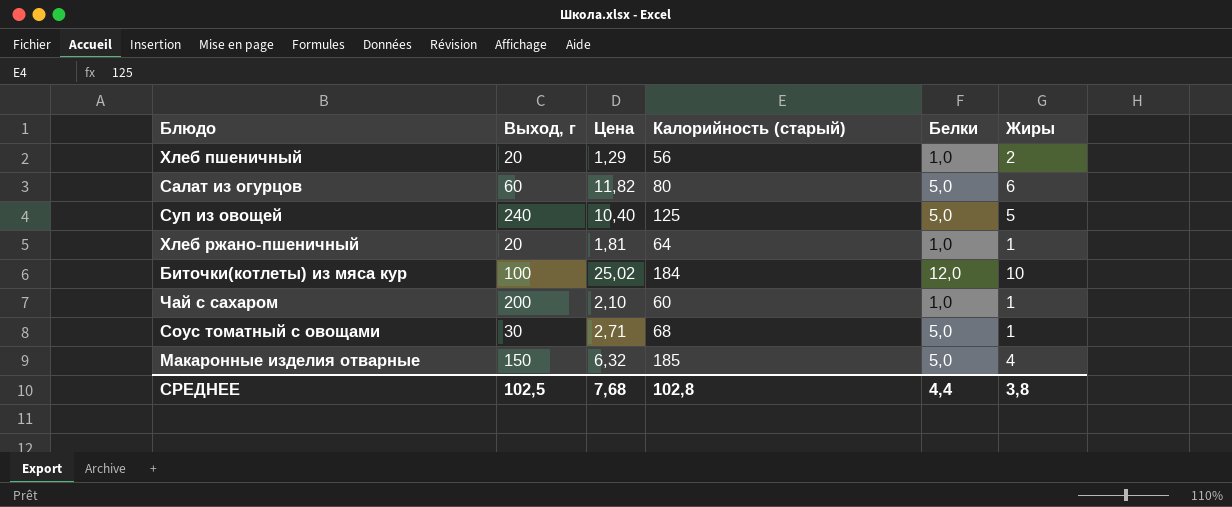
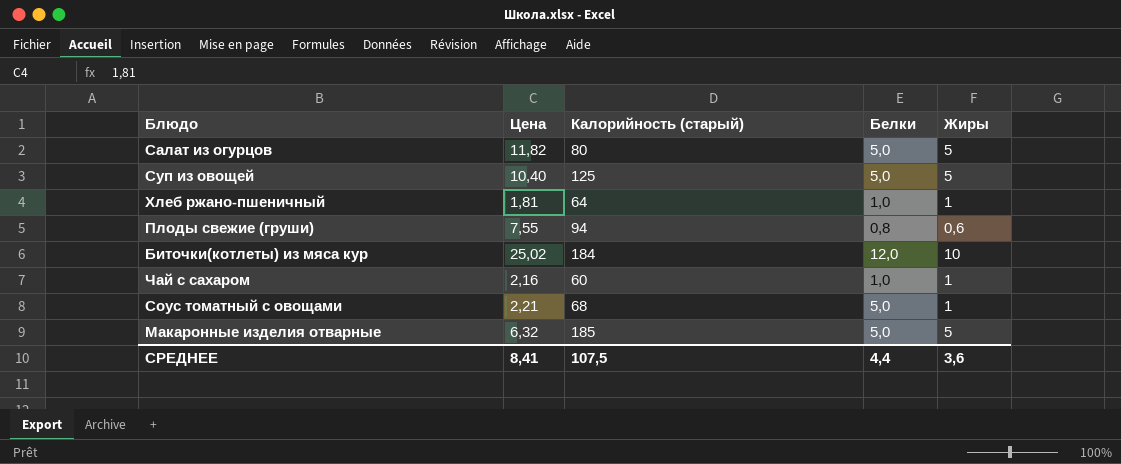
column Выход, г | position: 2 -> none
row Хлеб пшеничный: 20 | 1,29 | 56 | 1,0 | 2 -> none
Салат из огурцов | Жиры: 6 -> 5
row Плоды свежие (груши): none -> 7,55 | 94 | 0,8 | 0,6
Чай с сахаром | Цена: 2,10 -> 2,16
Соус томатный с овощами | Цена: 2,71 -> 2,21
Макаронные изделия отварные | Жиры: 4 -> 5
СРЕДНЕЕ | Цена: 7,68 -> 8,41
СРЕДНЕЕ | Калорийность (старый): 102,8 -> 107,5
СРЕДНЕЕ | Жиры: 3,8 -> 3,6

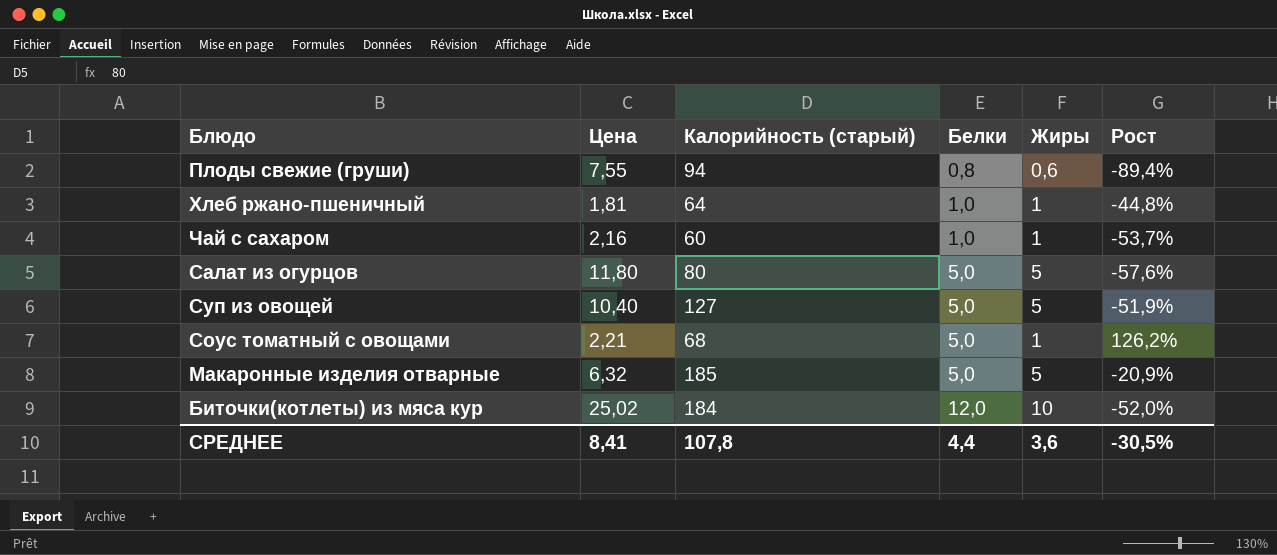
row order: none -> Белки ascending
column Рост | formula: none -> ([Белки] - [Цена]) / [Цена]
Салат из огурцов | Цена: 11,82 -> 11,80
Суп из овощей | Калорийность (старый): 125 -> 127
СРЕДНЕЕ | Калорийность (старый): 107,5 -> 107,8

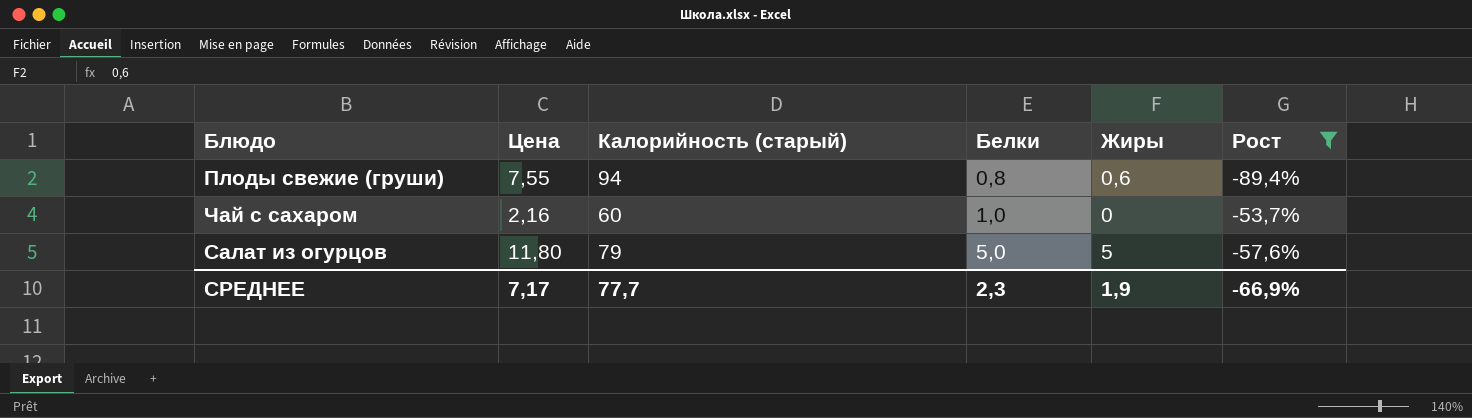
filter: none -> Рост <= -53,7%
Чай с сахаром | Жиры: 1 -> 0
Салат из огурцов | Калорийность (старый): 80 -> 79
СРЕДНЕЕ | Цена: 8,41 -> 7,17
СРЕДНЕЕ | Калорийность (старый): 107,8 -> 77,7
СРЕДНЕЕ | Белки: 4,4 -> 2,3
СРЕДНЕЕ | Жиры: 3,6 -> 1,9
СРЕДНЕЕ | Рост: -30,5% -> -66,9%

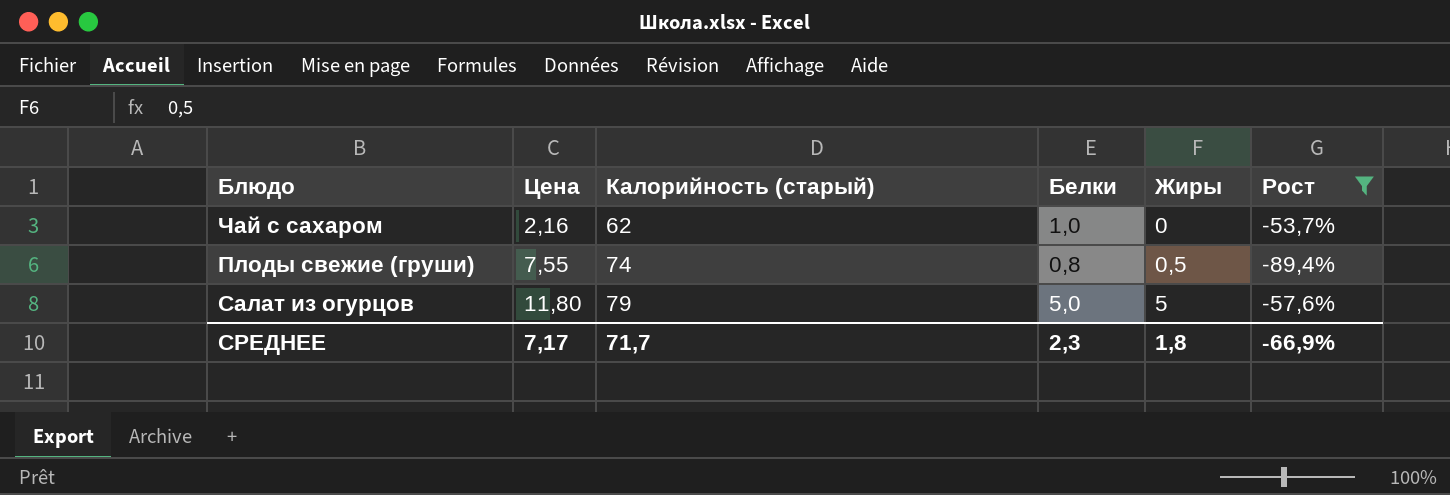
row order: Белки ascending -> Цена ascending
Чай с сахаром | Калорийность (старый): 60 -> 62
Плоды свежие (груши) | Калорийность (старый): 94 -> 74
Плоды свежие (груши) | Жиры: 0,6 -> 0,5
СРЕДНЕЕ | Калорийность (старый): 77,7 -> 71,7
СРЕДНЕЕ | Жиры: 1,9 -> 1,8

